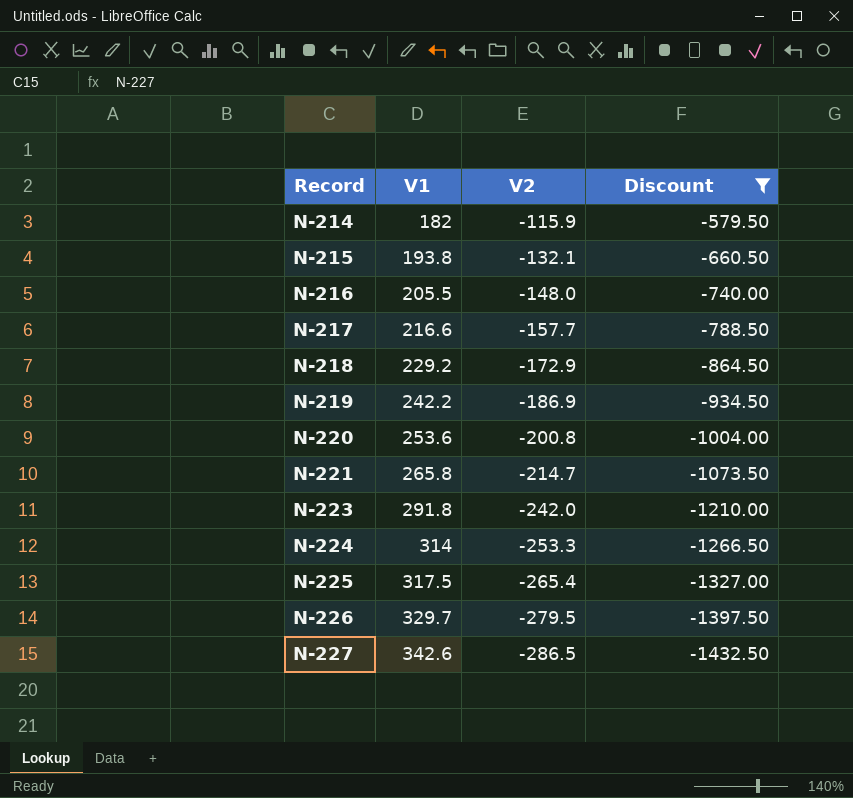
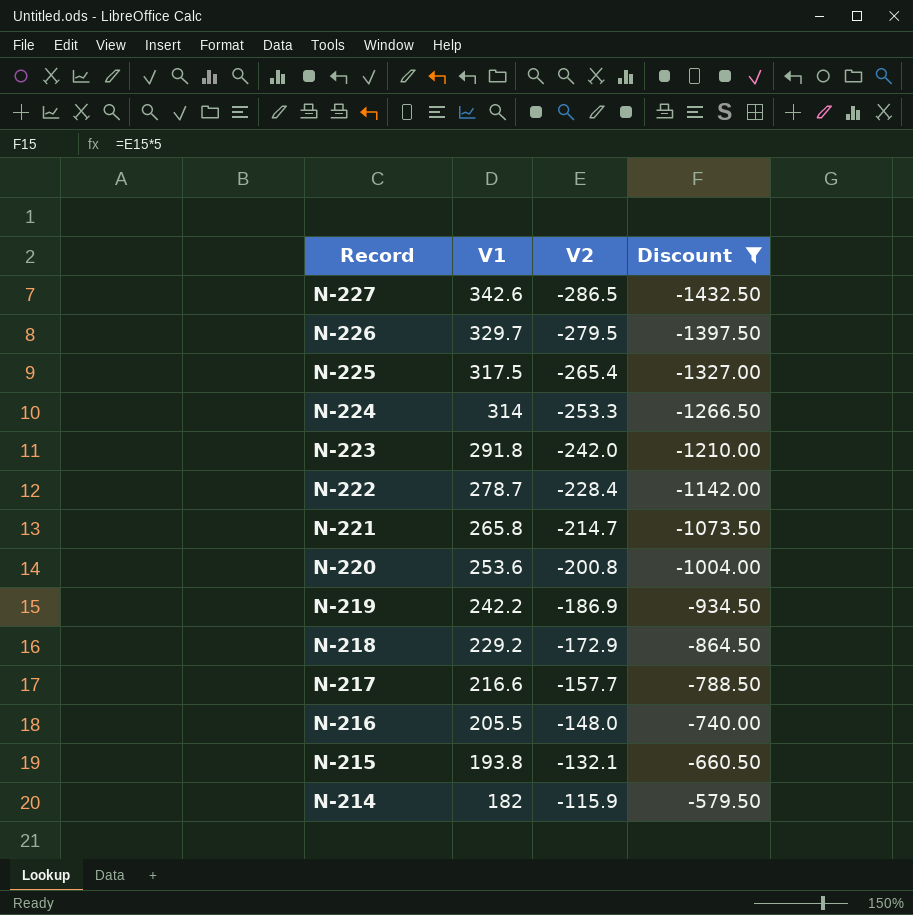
row order: Record ascending -> Record descending
row N-222: none -> 278.7 | -228.4 | -1142.00

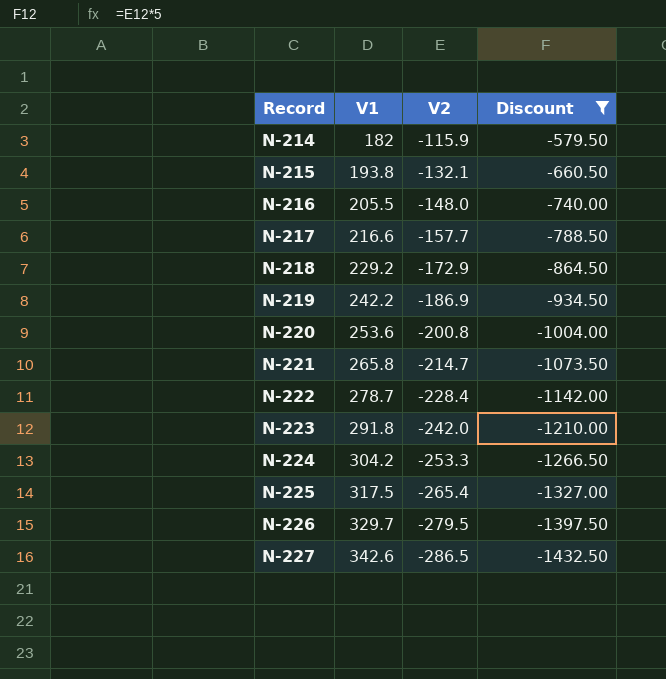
row order: Record descending -> Record ascending
N-224 | V1: 314 -> 304.2

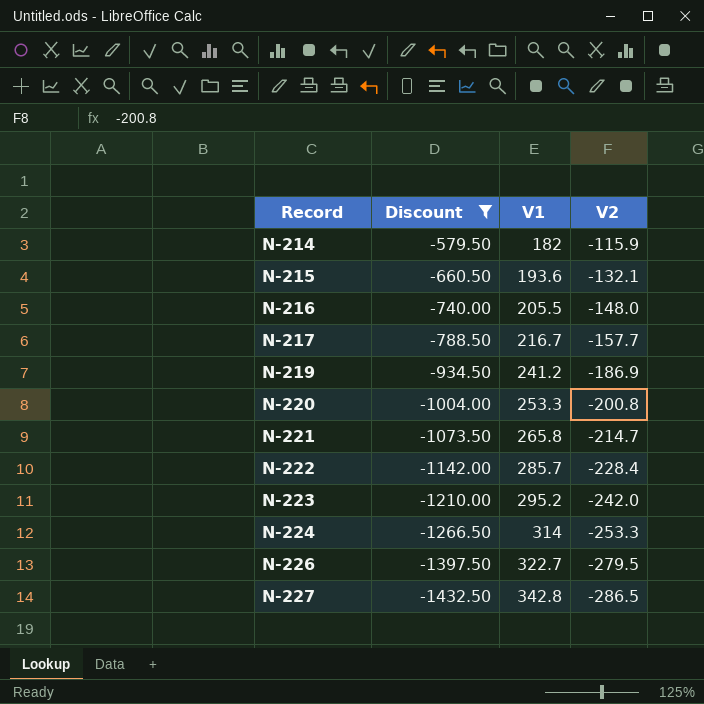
column Discount | position: 4 -> 2
row N-218: 229.2 | -172.9 | -864.50 -> none
row N-225: 317.5 | -265.4 | -1327.00 -> none
N-215 | V1: 193.8 -> 193.6
N-217 | V1: 216.6 -> 216.7
N-219 | V1: 242.2 -> 241.2
N-220 | V1: 253.6 -> 253.3
N-222 | V1: 278.7 -> 285.7
N-223 | V1: 291.8 -> 295.2
N-224 | V1: 304.2 -> 314
N-226 | V1: 329.7 -> 322.7
N-227 | V1: 342.6 -> 342.8

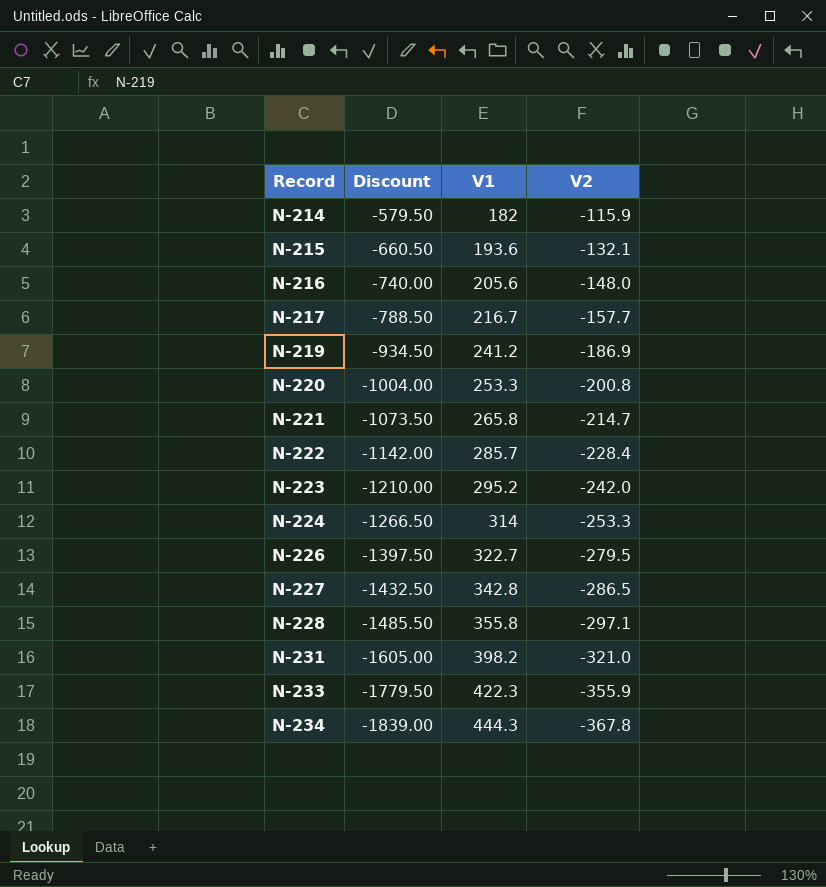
filter: Discount >= -1432.50 -> none
N-216 | V1: 205.5 -> 205.6

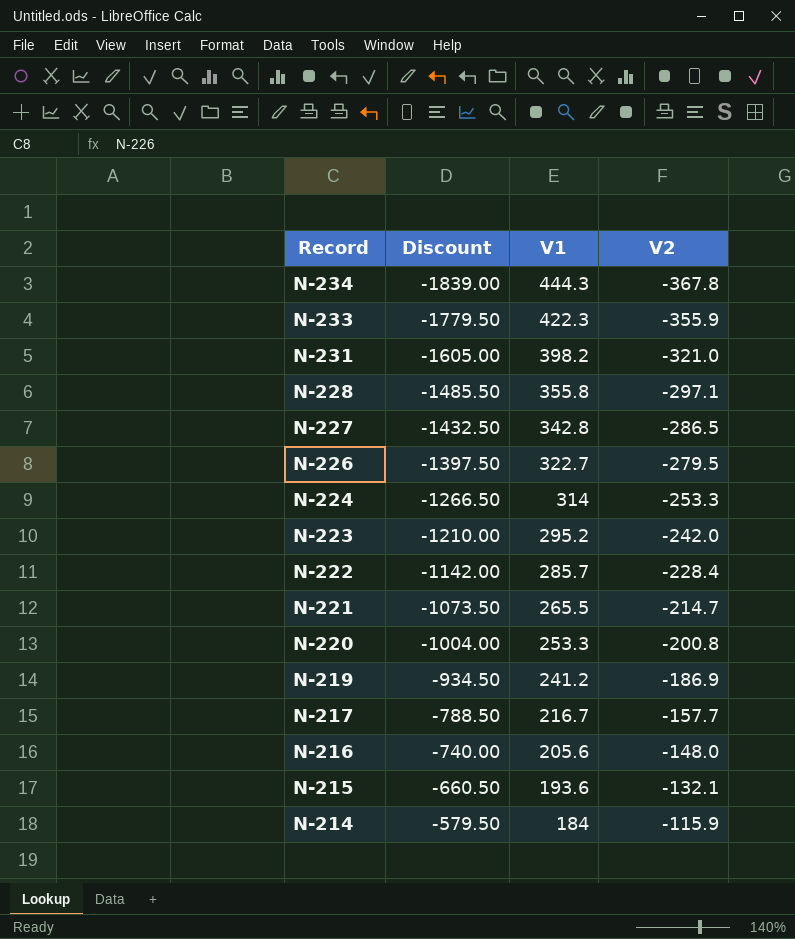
row order: Record ascending -> Record descending
N-221 | V1: 265.8 -> 265.5
N-214 | V1: 182 -> 184

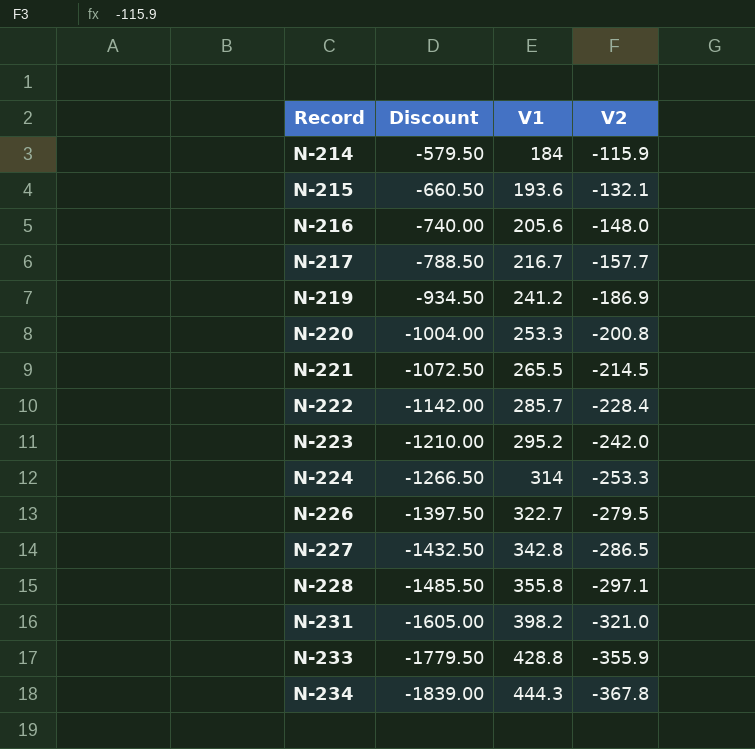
row order: Record descending -> Record ascending
N-221 | Discount: -1073.50 -> -1072.50
N-221 | V2: -214.7 -> -214.5
N-233 | V1: 422.3 -> 428.8

